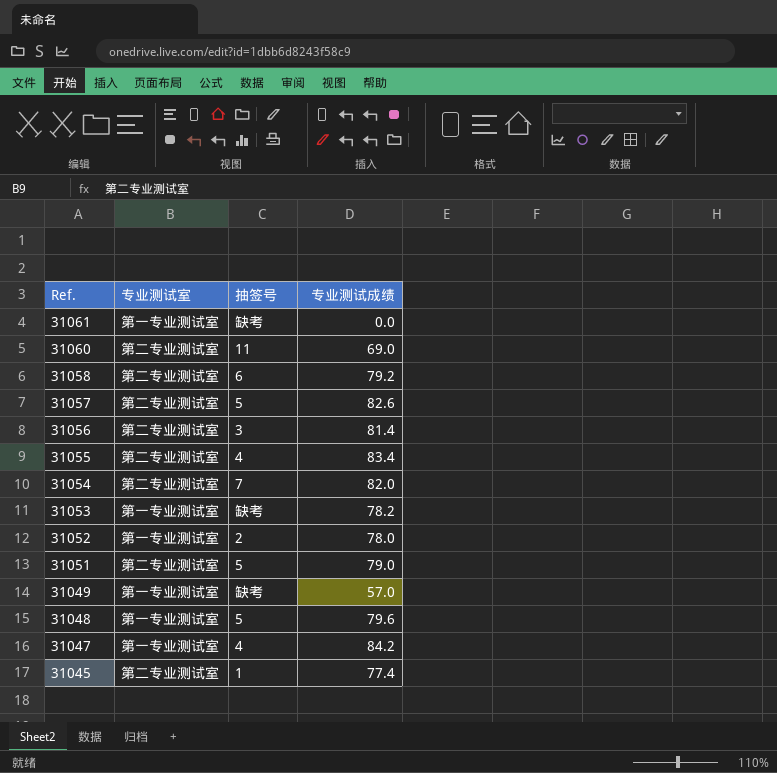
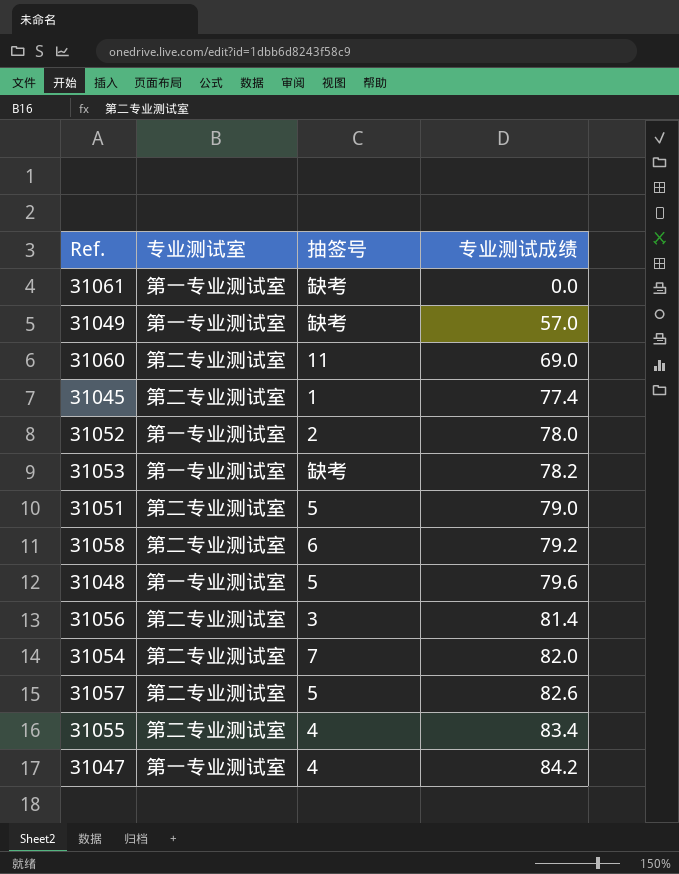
row order: Ref. descending -> 专业测试成绩 ascending

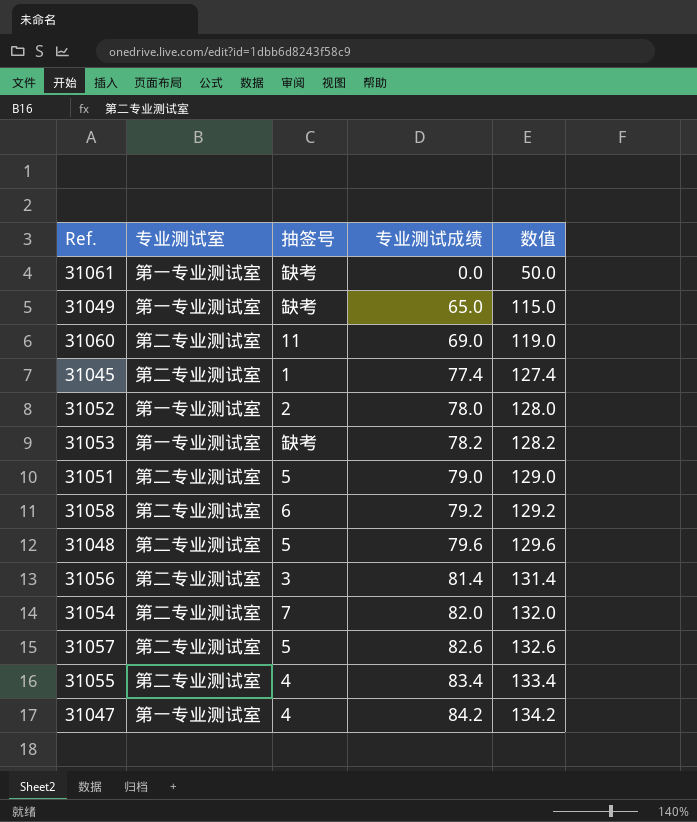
column 数值 | formula: none -> [专业测试成绩] + 50
31049 | 专业测试成绩: 57.0 -> 65.0
31048 | 专业测试室: 第一专业测试室 -> 第二专业测试室

